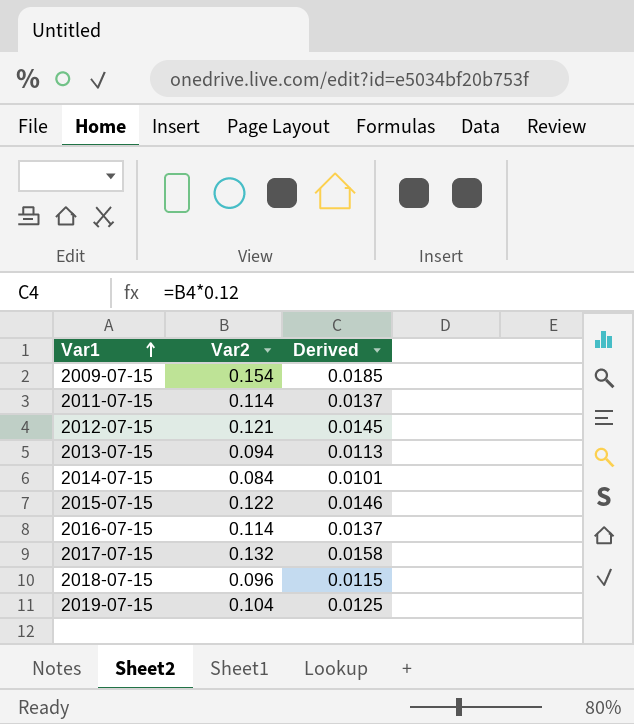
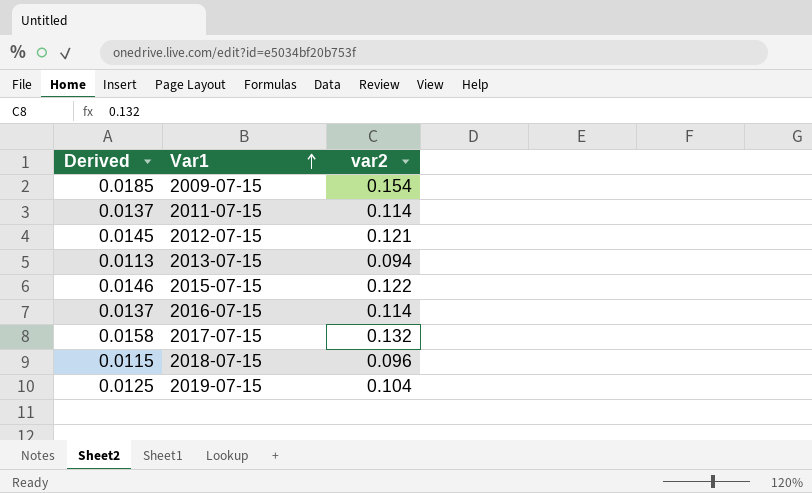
column Derived | position: 3 -> 1
column name: Var2 -> var2
row 2014-07-15: 0.084 | 0.0101 -> none

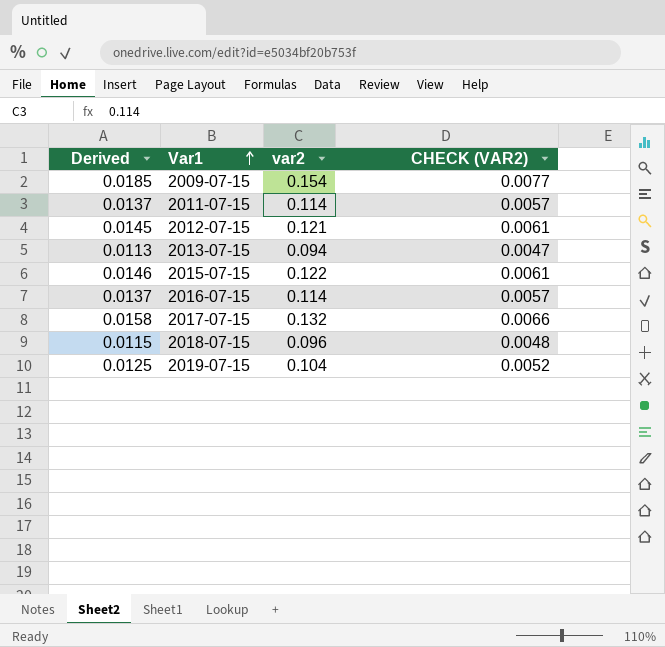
column CHECK (VAR2) | formula: none -> [var2] * 0.05

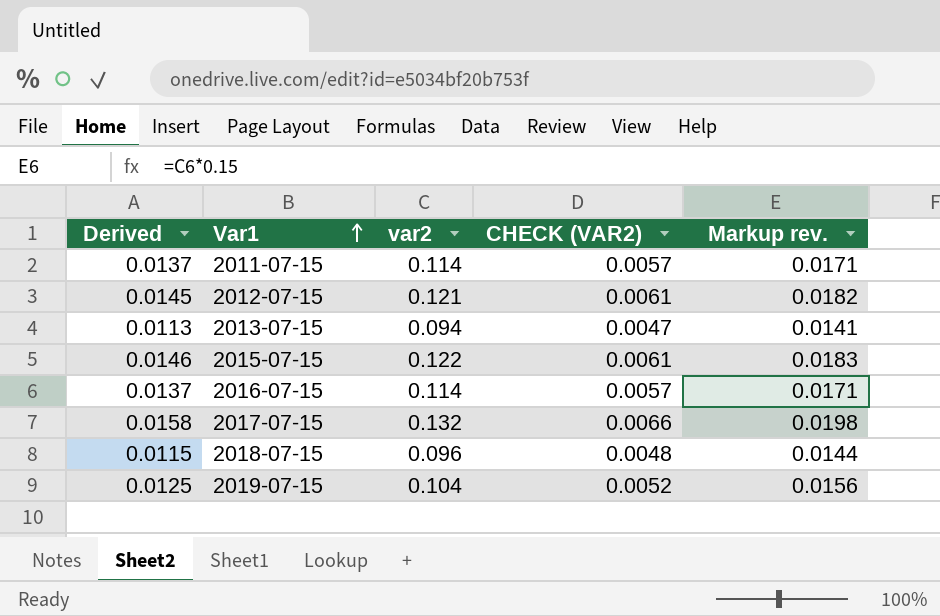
column Markup rev. | formula: none -> [var2] * 0.15
row 2009-07-15: 0.0185 | 0.154 | 0.0077 -> none

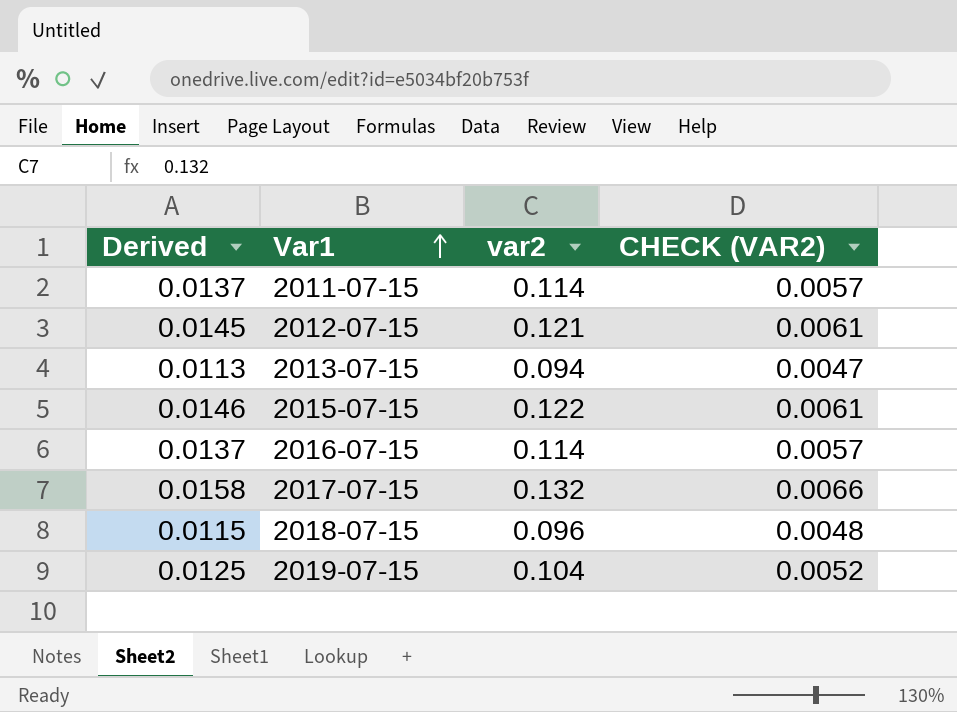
column Markup rev. | formula: [var2] * 0.15 -> none

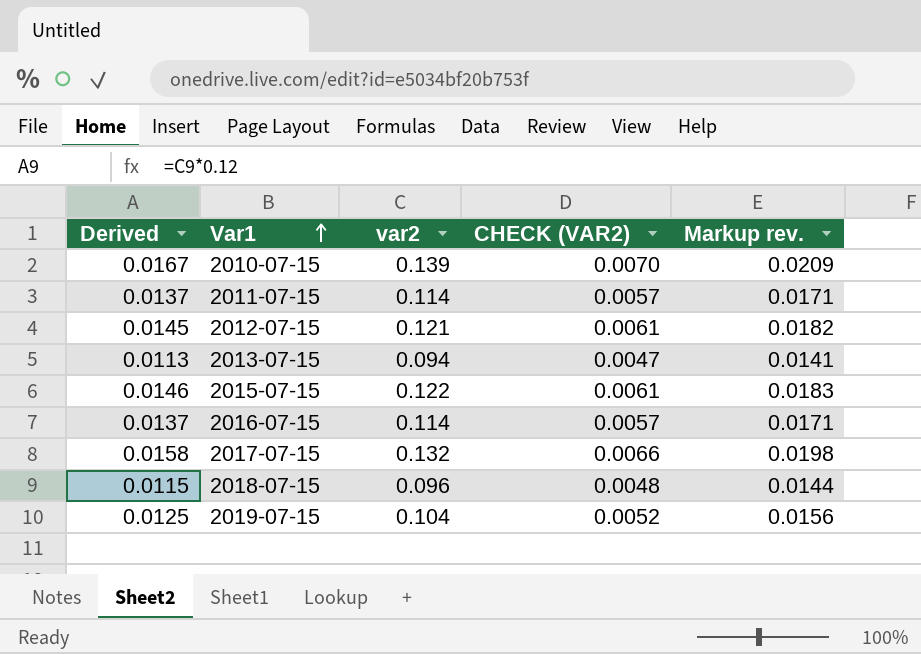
column Markup rev. | formula: none -> [var2] * 0.15
row 2010-07-15: none -> 0.0167 | 0.139 | 0.0070 | 0.0209

